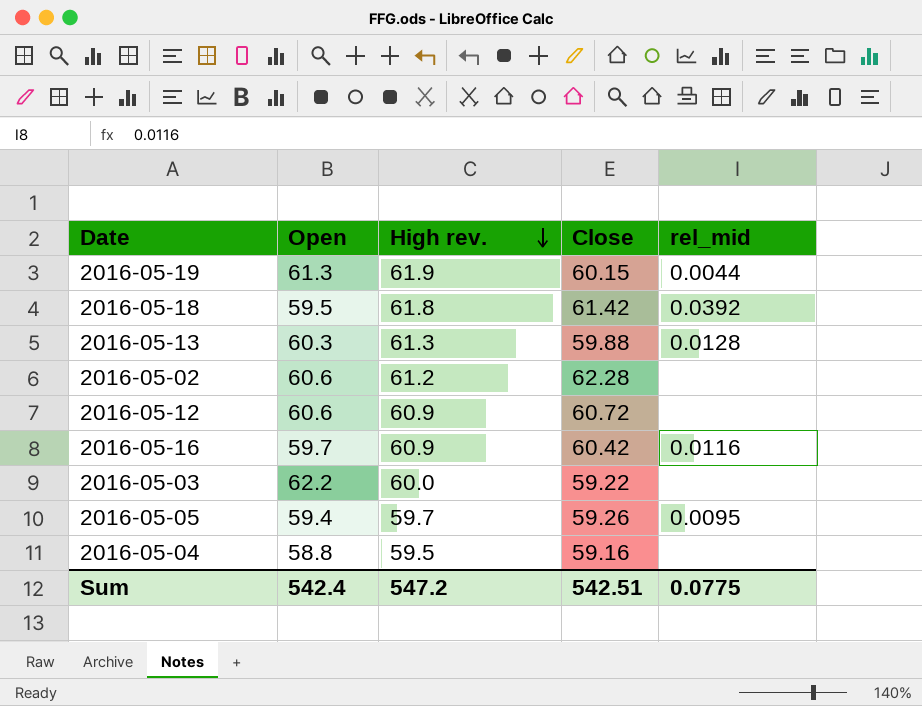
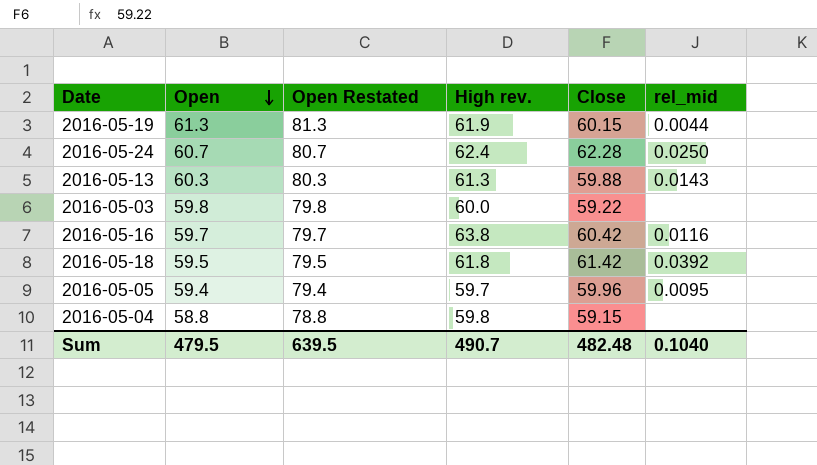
row order: High rev. descending -> Open descending
column Open Restated | formula: none -> [Open] + 20
row 2016-05-02: 60.6 | 61.2 | 62.28 | none -> none
row 2016-05-12: 60.6 | 60.9 | 60.72 | none -> none
row 2016-05-24: none -> 60.7 | 80.7 | 62.4 | 62.28 | 0.0250
2016-05-13 | rel_mid: 0.0128 -> 0.0143
2016-05-03 | Open: 62.2 -> 59.8
2016-05-16 | High rev.: 60.9 -> 63.8
2016-05-05 | Close: 59.26 -> 59.96
2016-05-04 | High rev.: 59.5 -> 59.8
2016-05-04 | Close: 59.16 -> 59.15
Sum | Open: 542.4 -> 479.5
Sum | High rev.: 547.2 -> 490.7
Sum | Close: 542.51 -> 482.48
Sum | rel_mid: 0.0775 -> 0.1040

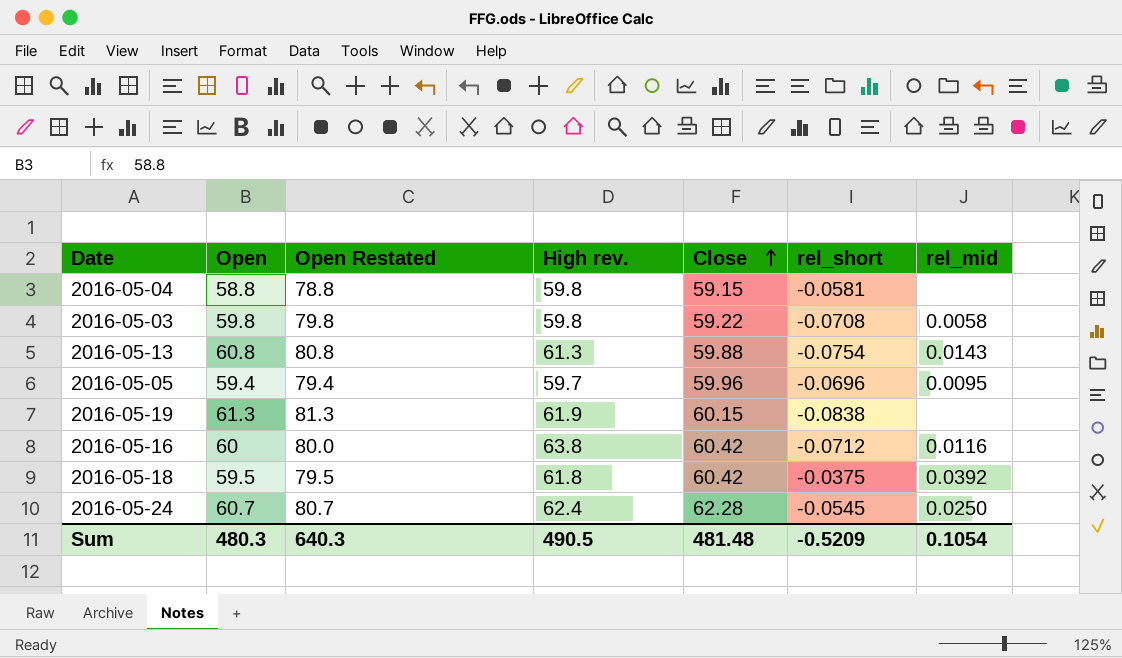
row order: Open descending -> Close ascending
column rel_short | position: none -> 6
2016-05-03 | High rev.: 60.0 -> 59.8
2016-05-03 | rel_mid: none -> 0.0058
2016-05-13 | Open: 60.3 -> 60.8
2016-05-13 | Open Restated: 80.3 -> 80.8
2016-05-19 | rel_mid: 0.0044 -> none
2016-05-16 | Open: 59.7 -> 60
2016-05-16 | Open Restated: 79.7 -> 80.0
2016-05-18 | Close: 61.42 -> 60.42
Sum | Open: 479.5 -> 480.3
Sum | Open Restated: 639.5 -> 640.3
Sum | High rev.: 490.7 -> 490.5
Sum | Close: 482.48 -> 481.48
Sum | rel_mid: 0.1040 -> 0.1054

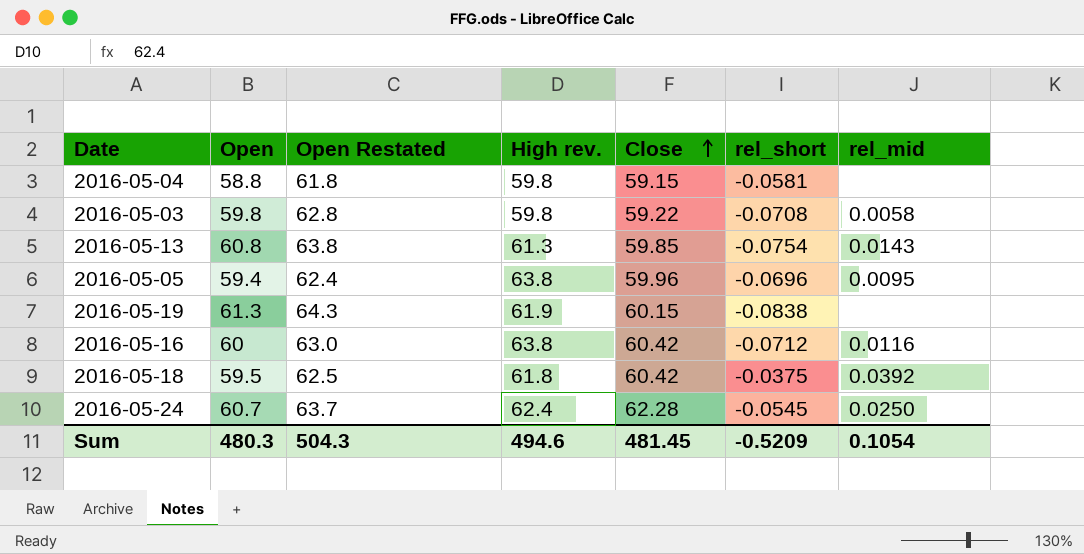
column Open Restated | formula: [Open] + 20 -> [Open] + 3
2016-05-13 | Close: 59.88 -> 59.85
2016-05-05 | High rev.: 59.7 -> 63.8
Sum | Open Restated: 640.3 -> 504.3
Sum | High rev.: 490.5 -> 494.6
Sum | Close: 481.48 -> 481.45

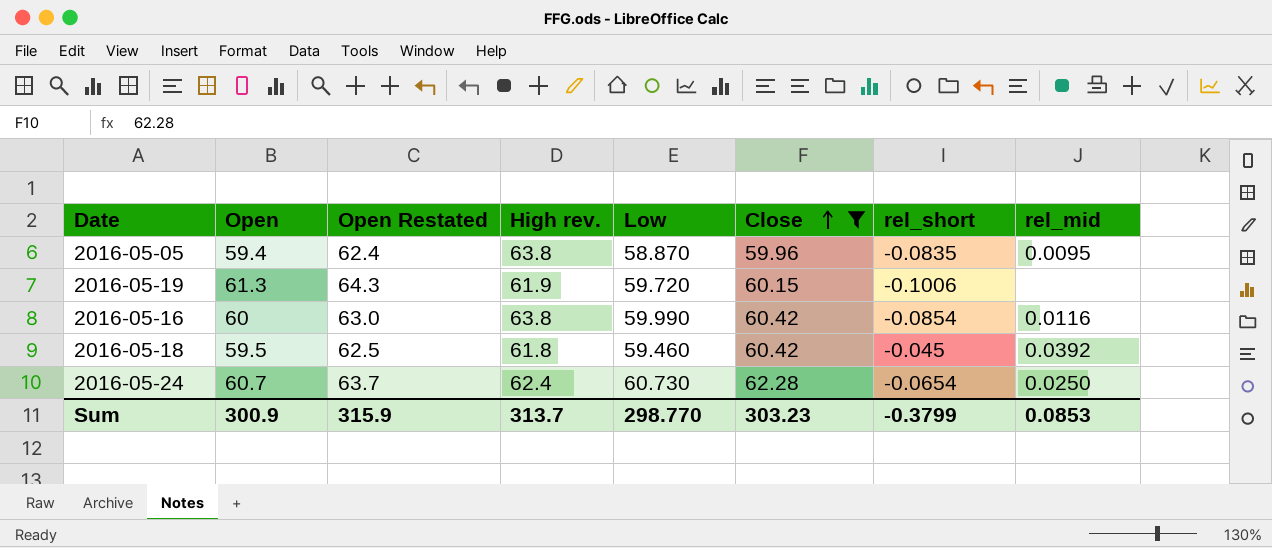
filter: none -> Close >= 59.96
column Low | position: none -> 5
2016-05-05 | rel_short: -0.0696 -> -0.0835
2016-05-19 | rel_short: -0.0838 -> -0.1006
2016-05-16 | rel_short: -0.0712 -> -0.0854
2016-05-18 | rel_short: -0.0375 -> -0.045
2016-05-24 | rel_short: -0.0545 -> -0.0654
Sum | Open: 480.3 -> 300.9
Sum | Open Restated: 504.3 -> 315.9
Sum | High rev.: 494.6 -> 313.7
Sum | Close: 481.45 -> 303.23
Sum | rel_short: -0.5209 -> -0.3799
Sum | rel_mid: 0.1054 -> 0.0853

